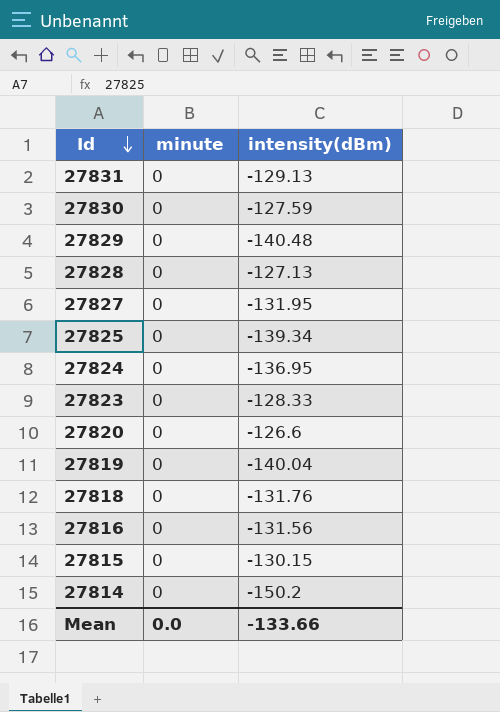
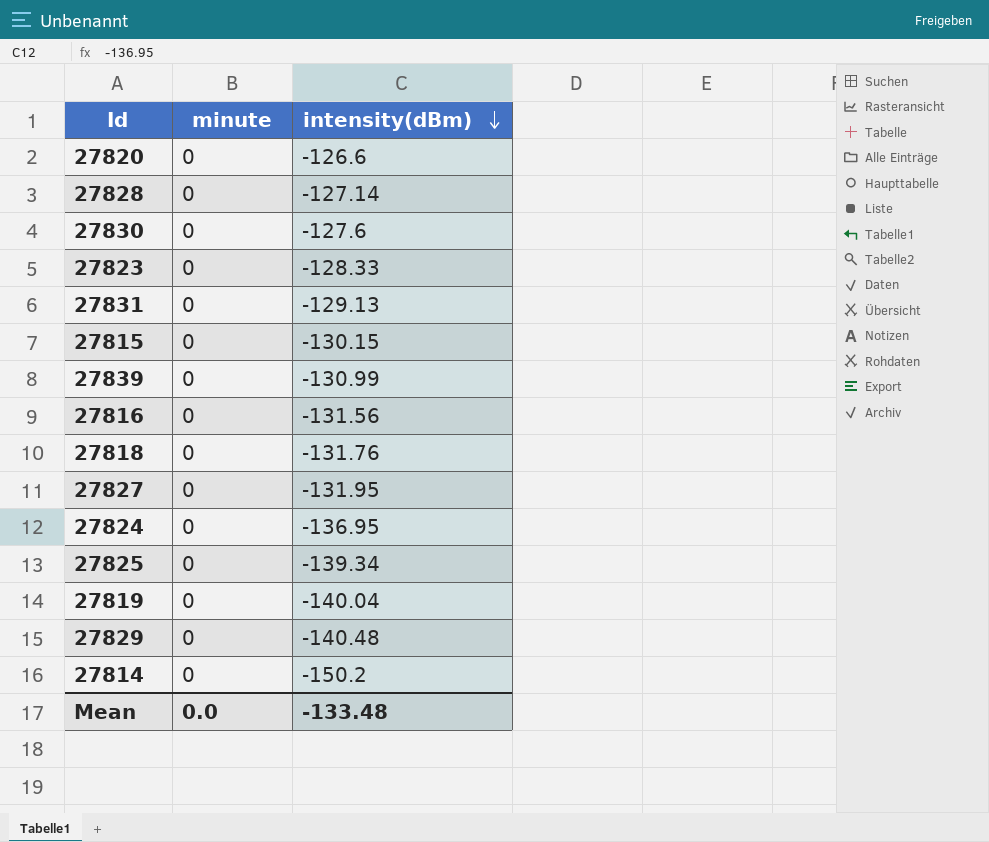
row order: Id descending -> intensity(dBm) descending
27828 | intensity(dBm): -127.13 -> -127.14
27830 | intensity(dBm): -127.59 -> -127.6
row 27839: none -> 0 | -130.99
Mean | intensity(dBm): -133.66 -> -133.48

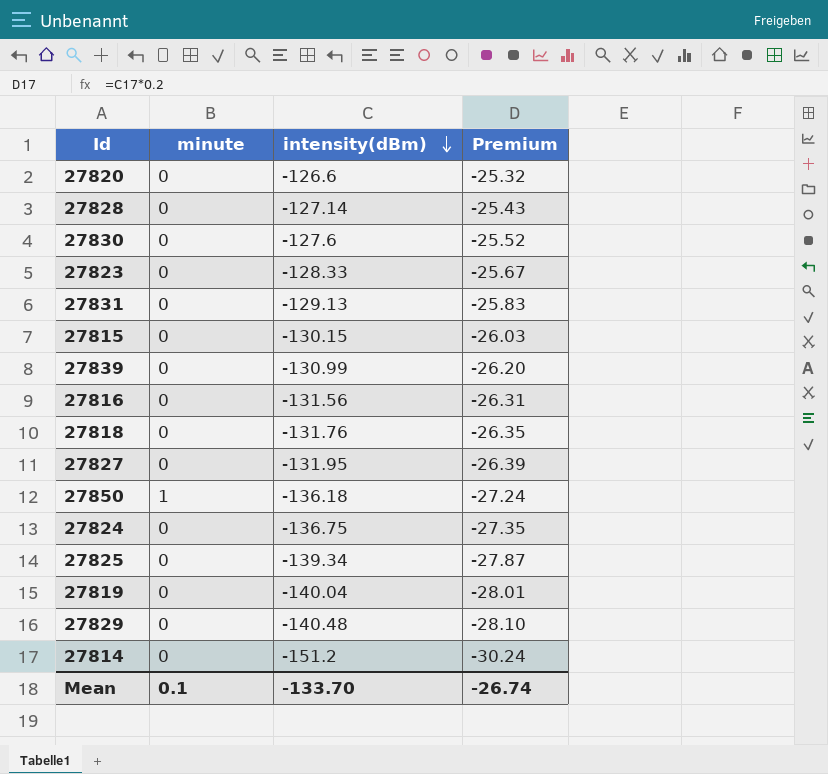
column Premium | formula: none -> [intensity(dBm)] * 0.2
row 27850: none -> 1 | -136.18 | -27.24
27824 | intensity(dBm): -136.95 -> -136.75
27814 | intensity(dBm): -150.2 -> -151.2
Mean | minute: 0.0 -> 0.1
Mean | intensity(dBm): -133.48 -> -133.70

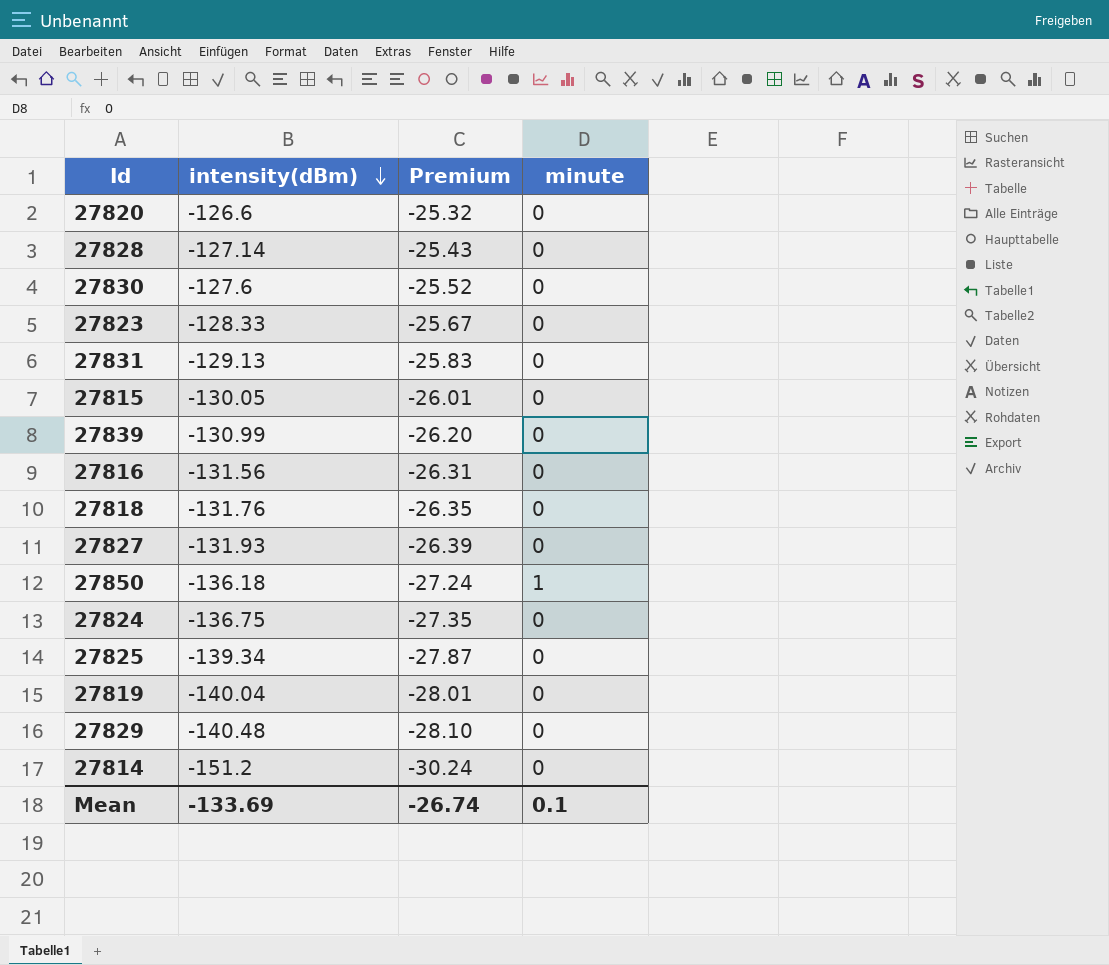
column minute | position: 2 -> 4
27815 | intensity(dBm): -130.15 -> -130.05
27815 | Premium: -26.03 -> -26.01
27827 | intensity(dBm): -131.95 -> -131.93
Mean | intensity(dBm): -133.70 -> -133.69

